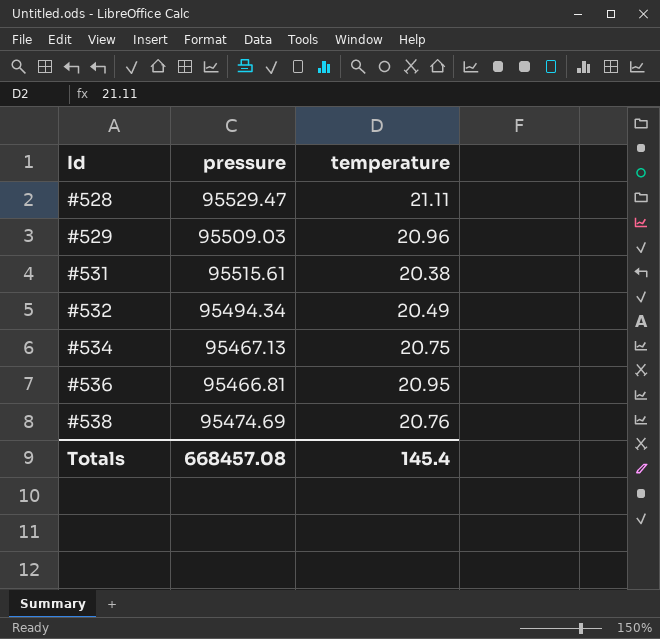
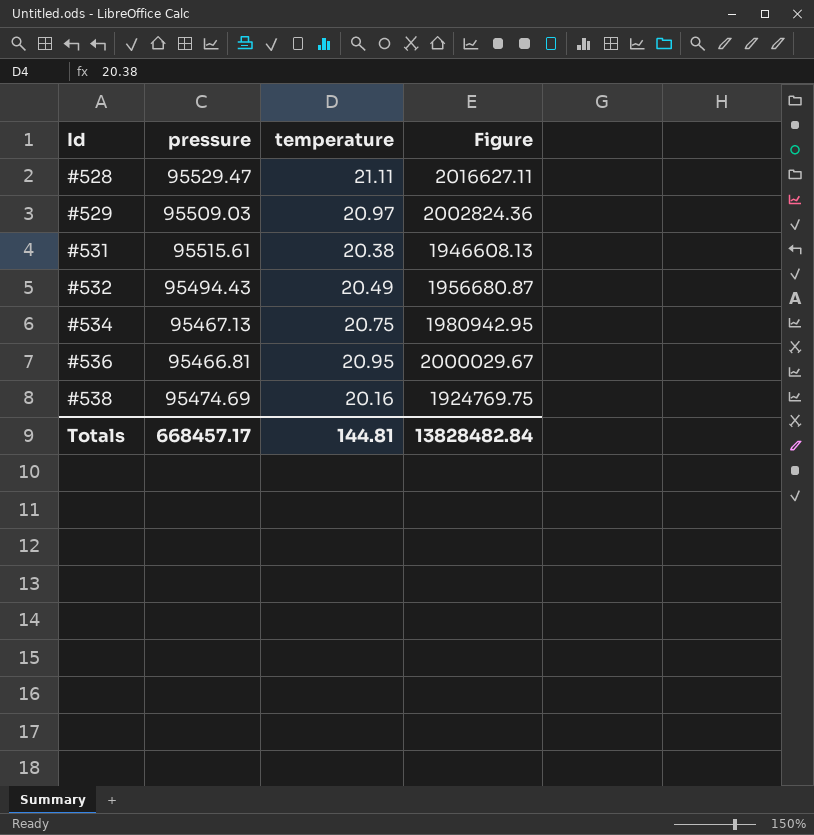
column Figure | formula: none -> [pressure] * [temperature]
#529 | temperature: 20.96 -> 20.97
#532 | pressure: 95494.34 -> 95494.43
#538 | temperature: 20.76 -> 20.16
Totals | pressure: 668457.08 -> 668457.17
Totals | temperature: 145.4 -> 144.81

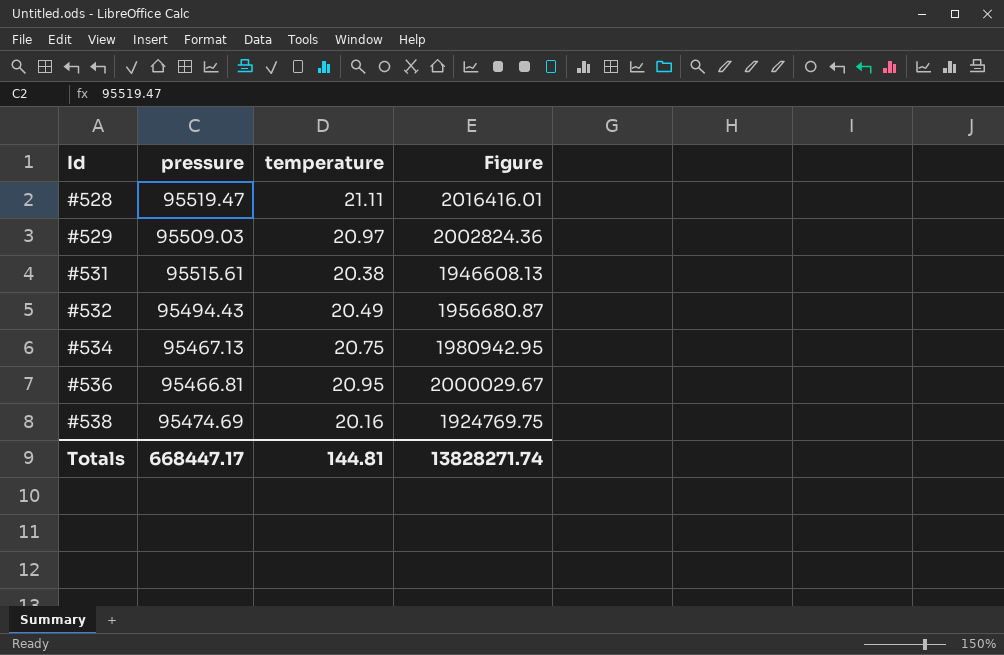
#528 | pressure: 95529.47 -> 95519.47
#528 | Figure: 2016627.11 -> 2016416.01
Totals | pressure: 668457.17 -> 668447.17
Totals | Figure: 13828482.84 -> 13828271.74

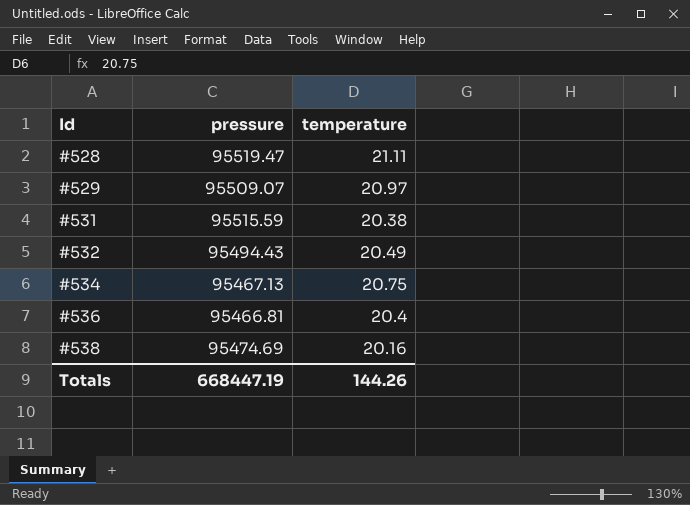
column Figure | formula: [pressure] * [temperature] -> none
#529 | pressure: 95509.03 -> 95509.07
#531 | pressure: 95515.61 -> 95515.59
#536 | temperature: 20.95 -> 20.4
Totals | pressure: 668447.17 -> 668447.19
Totals | temperature: 144.81 -> 144.26

